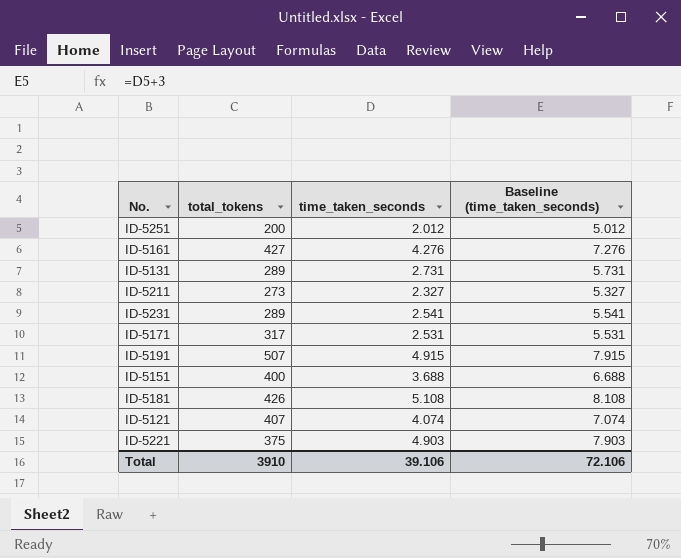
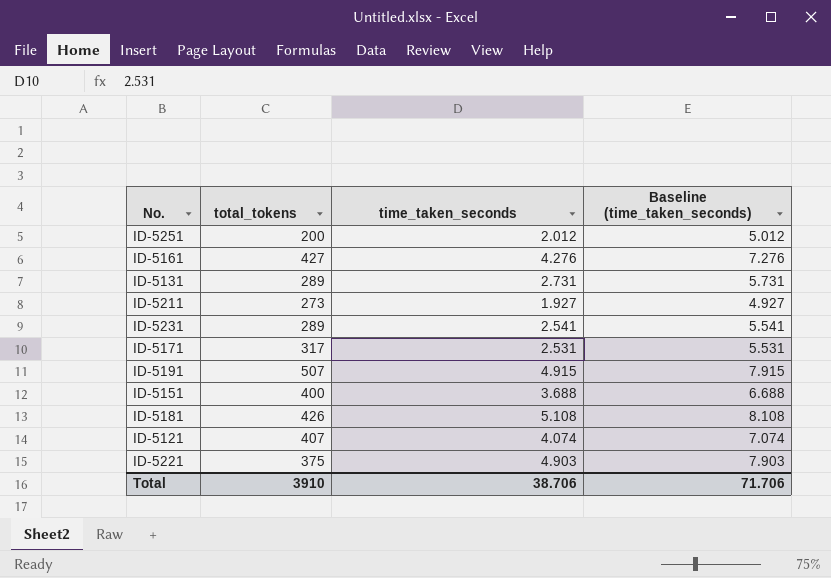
ID-5211 | time_taken_seconds: 2.327 -> 1.927
ID-5211 | Baseline (time_taken_seconds): 5.327 -> 4.927
Total | time_taken_seconds: 39.106 -> 38.706
Total | Baseline (time_taken_seconds): 72.106 -> 71.706

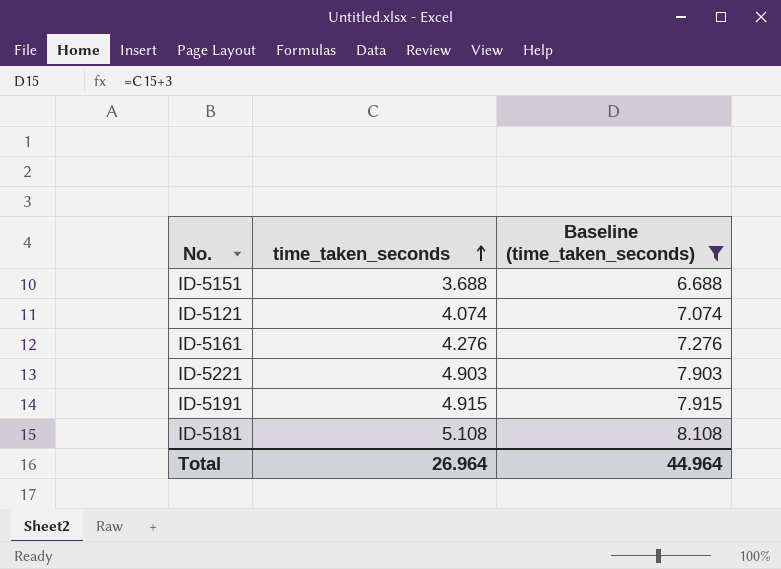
filter: none -> Baseline (time_taken_seconds) >= 6.688
row order: none -> time_taken_seconds ascending
column total_tokens | position: 2 -> none
Total | time_taken_seconds: 38.706 -> 26.964
Total | Baseline (time_taken_seconds): 71.706 -> 44.964

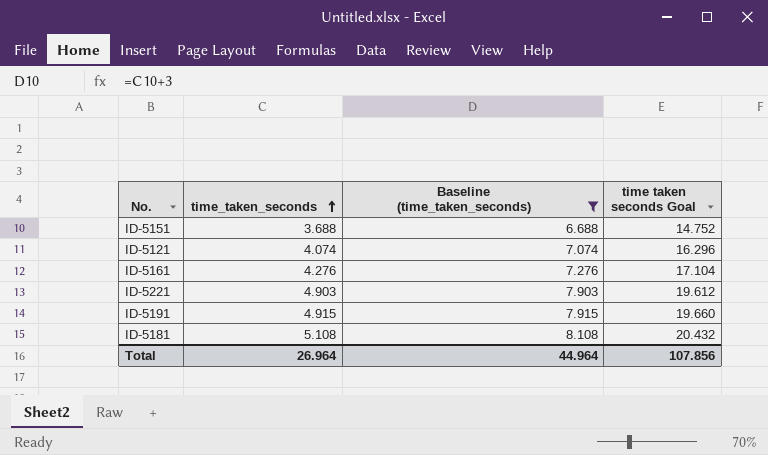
column time taken seconds Goal | formula: none -> [time_taken_seconds] * 4

